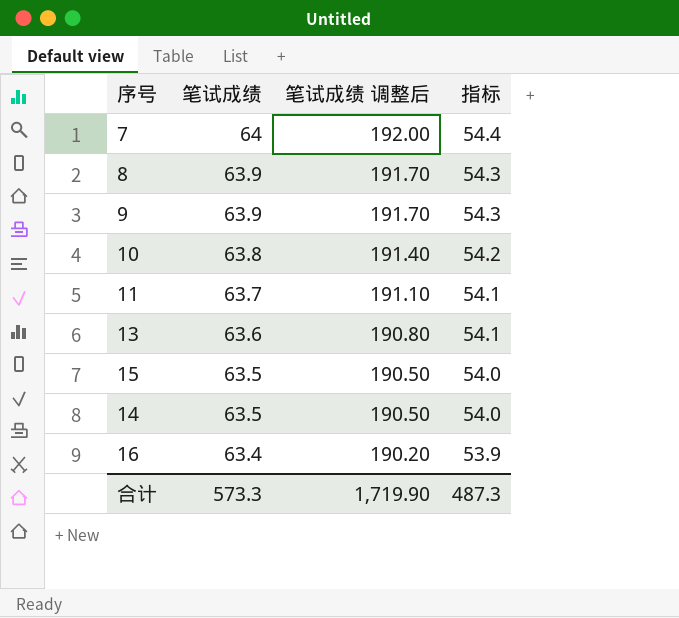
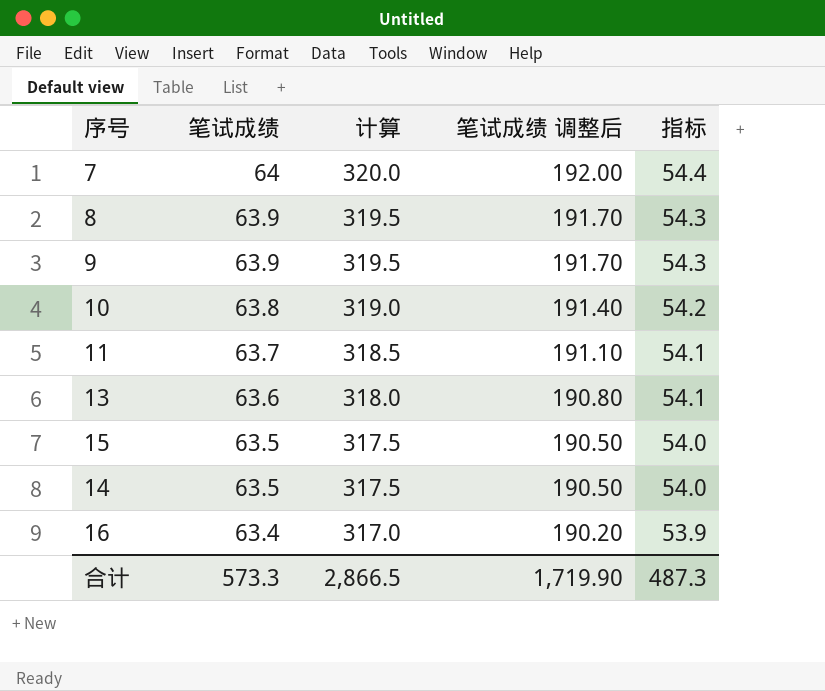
column 计算 | formula: none -> [笔试成绩] * 5

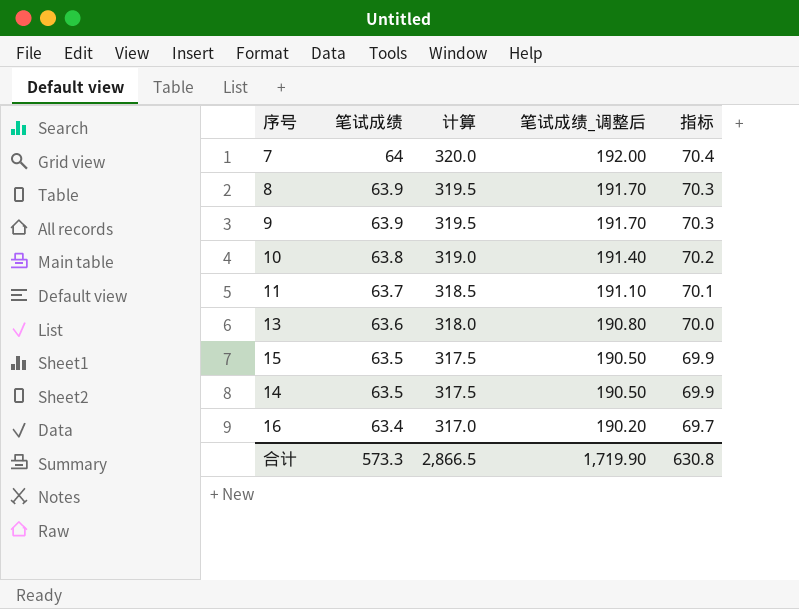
column name: 笔试成绩 调整后 -> 笔试成绩_调整后
column 指标 | formula: [笔试成绩] * 0.85 -> [笔试成绩] * 1.1
合计 | 指标: 487.3 -> 630.8

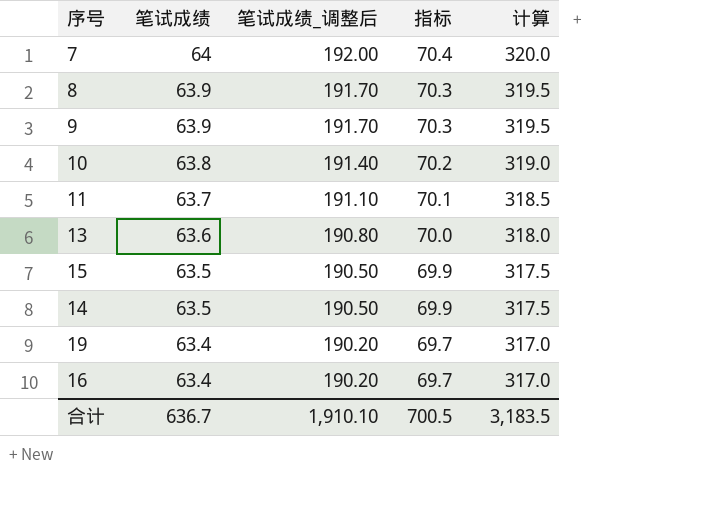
column 计算 | position: 3 -> 5
row 19: none -> 63.4 | 190.20 | 69.7 | 317.0
合计 | 笔试成绩: 573.3 -> 636.7
合计 | 笔试成绩_调整后: 1,719.90 -> 1,910.10
合计 | 指标: 630.8 -> 700.5
合计 | 计算: 2,866.5 -> 3,183.5

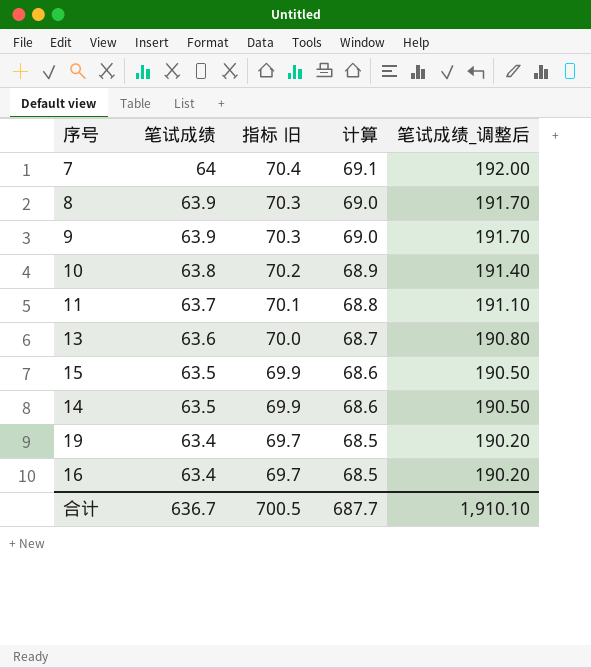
column name: 指标 -> 指标 旧
column 计算 | formula: [笔试成绩] * 5 -> [笔试成绩] * 1.08
column 笔试成绩_调整后 | position: 3 -> 5
合计 | 计算: 3,183.5 -> 687.7

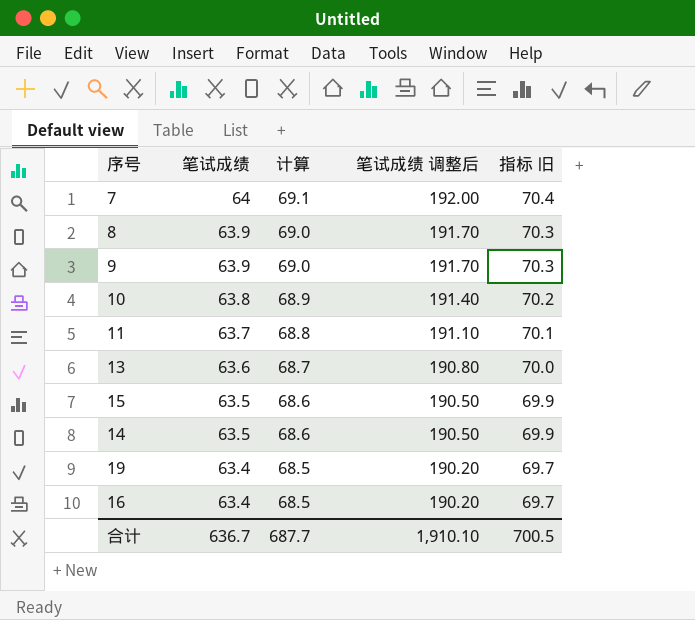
column name: 笔试成绩_调整后 -> 笔试成绩 调整后
column 指标 旧 | position: 3 -> 5

